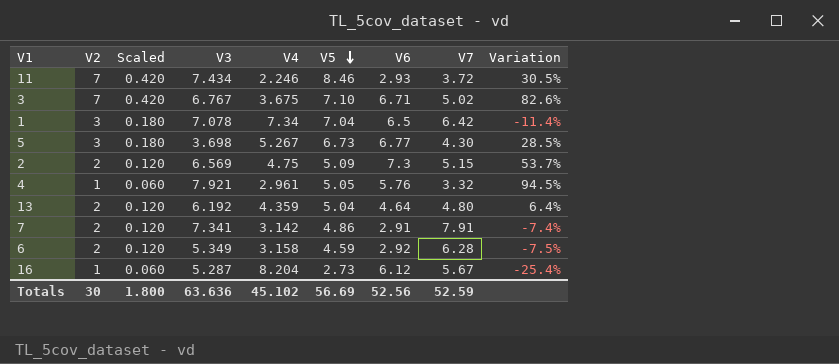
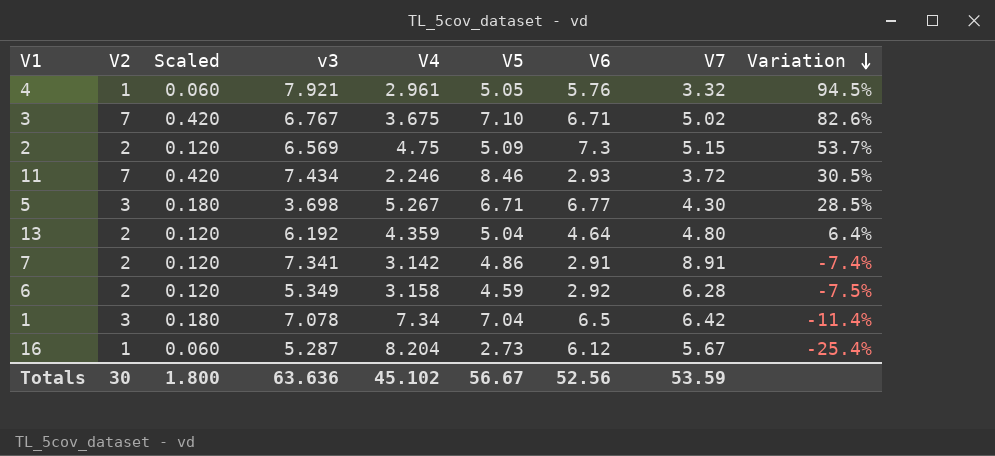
row order: V5 descending -> Variation descending
column name: V3 -> v3
5 | V5: 6.73 -> 6.71
7 | V7: 7.91 -> 8.91
Totals | V5: 56.69 -> 56.67
Totals | V7: 52.59 -> 53.59

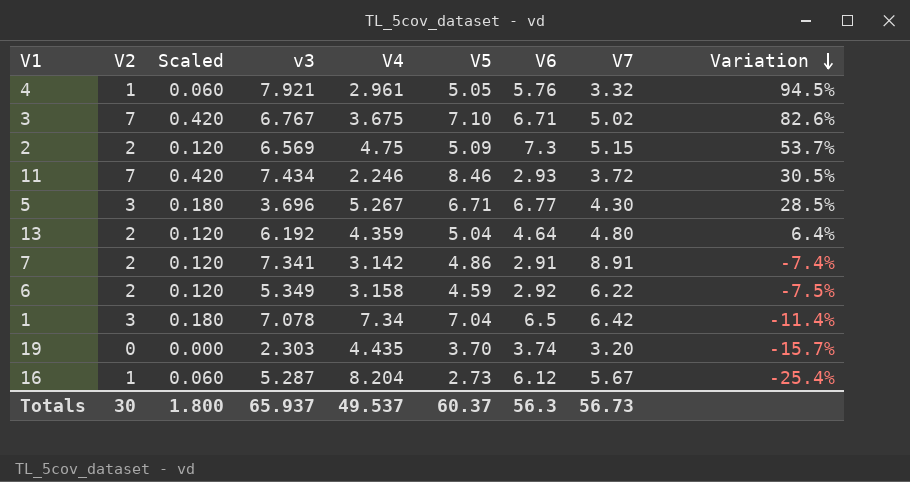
5 | v3: 3.698 -> 3.696
6 | V7: 6.28 -> 6.22
row 19: none -> 0 | 0.000 | 2.303 | 4.435 | 3.70 | 3.74 | 3.20 | -15.7%
Totals | v3: 63.636 -> 65.937
Totals | V4: 45.102 -> 49.537
Totals | V5: 56.67 -> 60.37
Totals | V6: 52.56 -> 56.3
Totals | V7: 53.59 -> 56.73

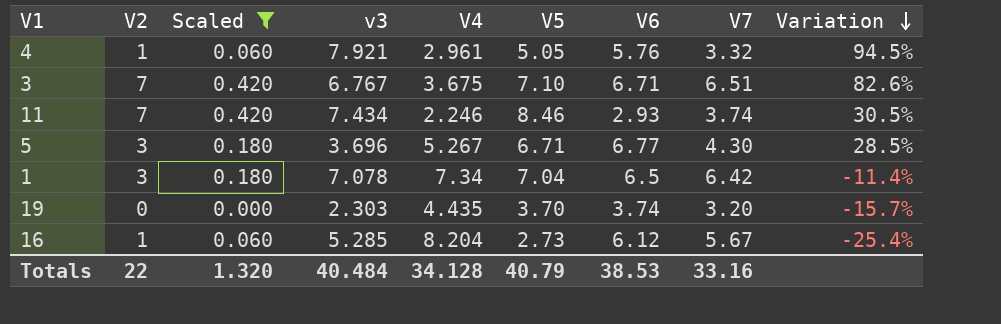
filter: none -> Scaled != 0.120
3 | V7: 5.02 -> 6.51
11 | V7: 3.72 -> 3.74
16 | v3: 5.287 -> 5.285
Totals | V2: 30 -> 22
Totals | Scaled: 1.800 -> 1.320
Totals | v3: 65.937 -> 40.484
Totals | V4: 49.537 -> 34.128
Totals | V5: 60.37 -> 40.79
Totals | V6: 56.3 -> 38.53
Totals | V7: 56.73 -> 33.16

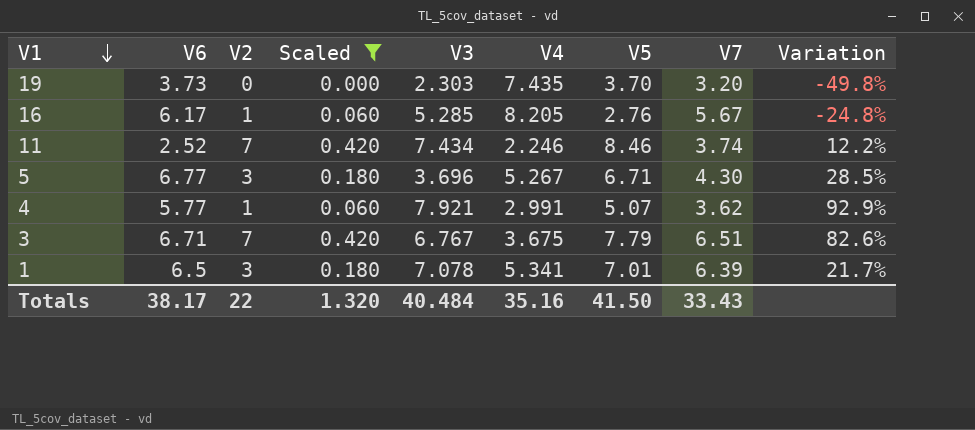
row order: Variation descending -> V1 descending
column V6 | position: 7 -> 2
column name: v3 -> V3
19 | V6: 3.74 -> 3.73
19 | V4: 4.435 -> 7.435
19 | Variation: -15.7% -> -49.8%
16 | V6: 6.12 -> 6.17
16 | V4: 8.204 -> 8.205
16 | V5: 2.73 -> 2.76
16 | Variation: -25.4% -> -24.8%
11 | V6: 2.93 -> 2.52
11 | Variation: 30.5% -> 12.2%
4 | V6: 5.76 -> 5.77
4 | V4: 2.961 -> 2.991
4 | V5: 5.05 -> 5.07
4 | V7: 3.32 -> 3.62
4 | Variation: 94.5% -> 92.9%
3 | V5: 7.10 -> 7.79
1 | V4: 7.34 -> 5.341
1 | V5: 7.04 -> 7.01
1 | V7: 6.42 -> 6.39
1 | Variation: -11.4% -> 21.7%
Totals | V6: 38.53 -> 38.17
Totals | V4: 34.128 -> 35.16
Totals | V5: 40.79 -> 41.50
Totals | V7: 33.16 -> 33.43

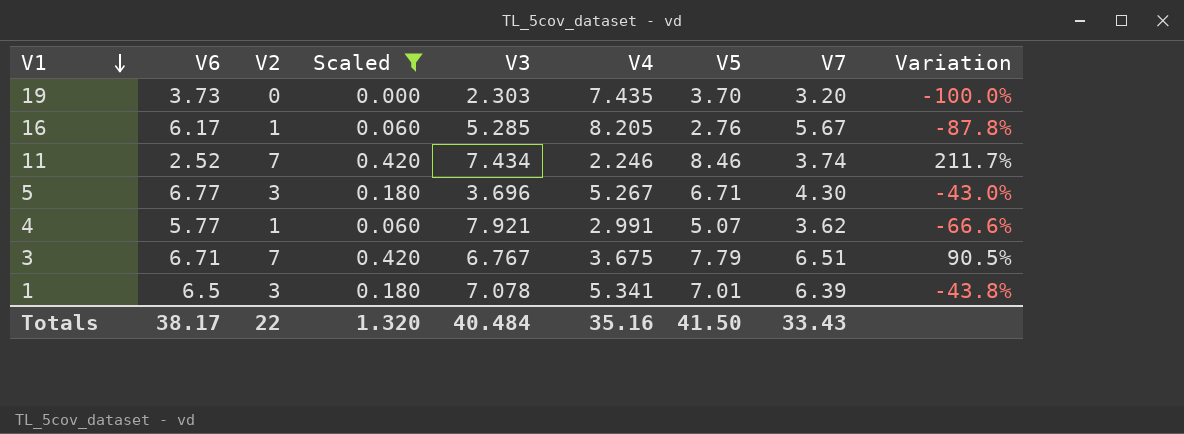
column Variation | formula: ([V6] - [V4]) / [V4] -> ([V2] - [V4]) / [V4]

